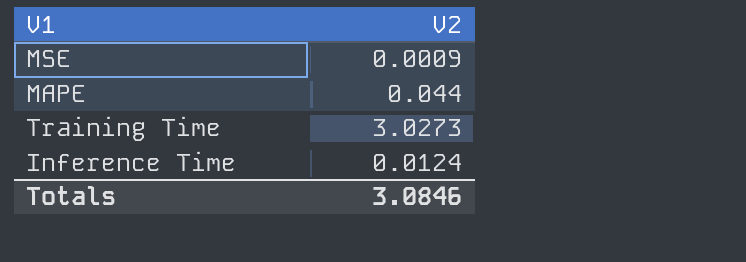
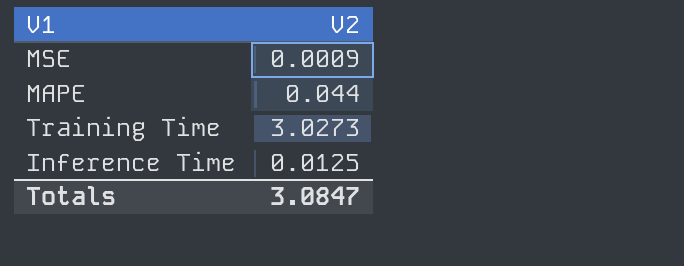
Inference Time | V2: 0.0124 -> 0.0125
Totals | V2: 3.0846 -> 3.0847

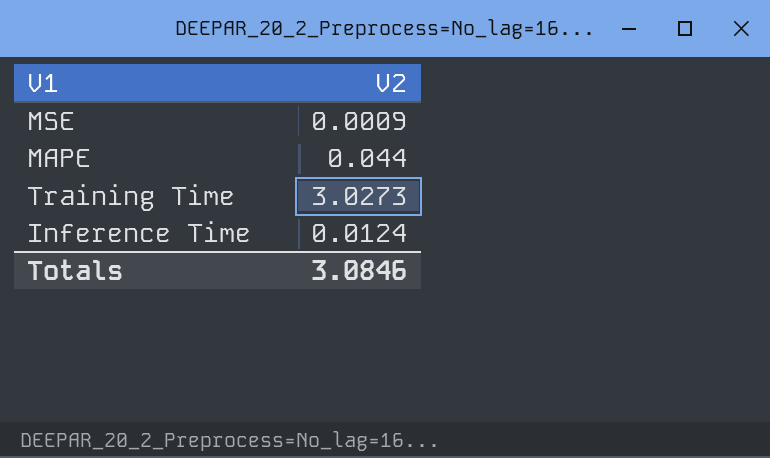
Inference Time | V2: 0.0125 -> 0.0124
Totals | V2: 3.0847 -> 3.0846

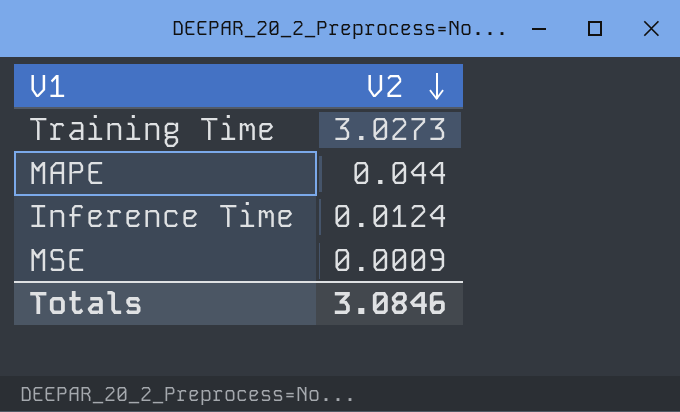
row order: none -> V2 descending

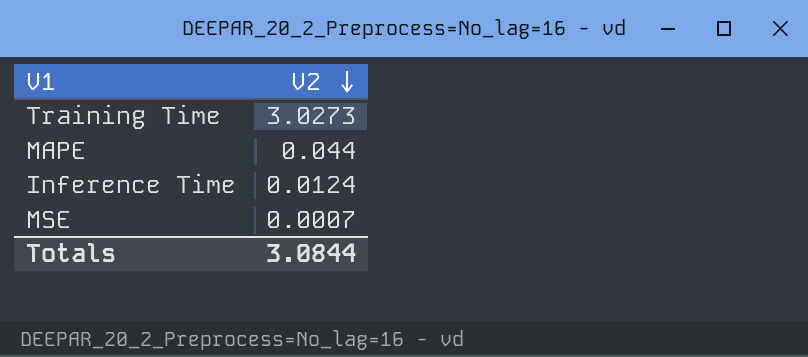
MSE | V2: 0.0009 -> 0.0007
Totals | V2: 3.0846 -> 3.0844

